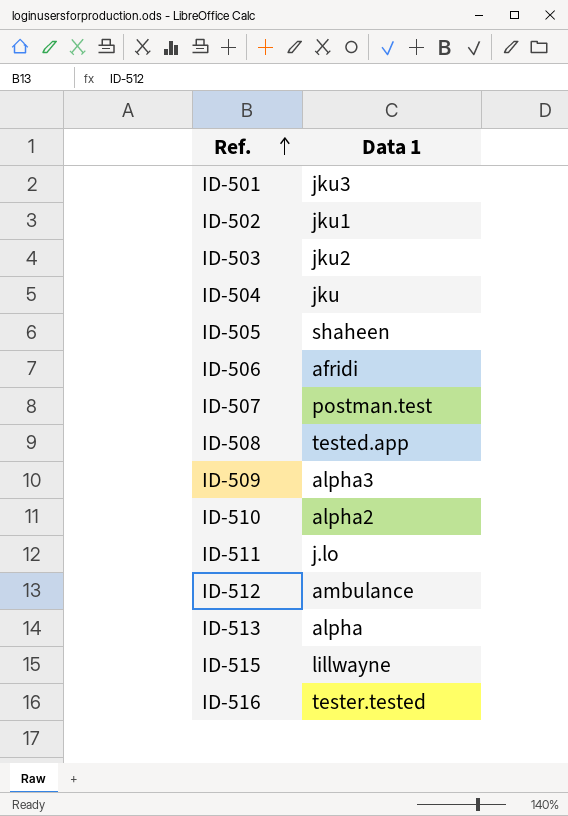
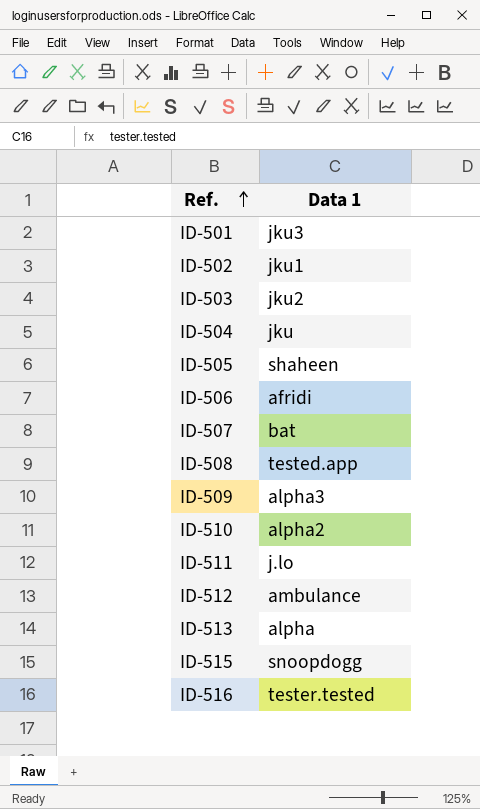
ID-507 | Data 1: postman.test -> bat
ID-515 | Data 1: lillwayne -> snoopdogg

